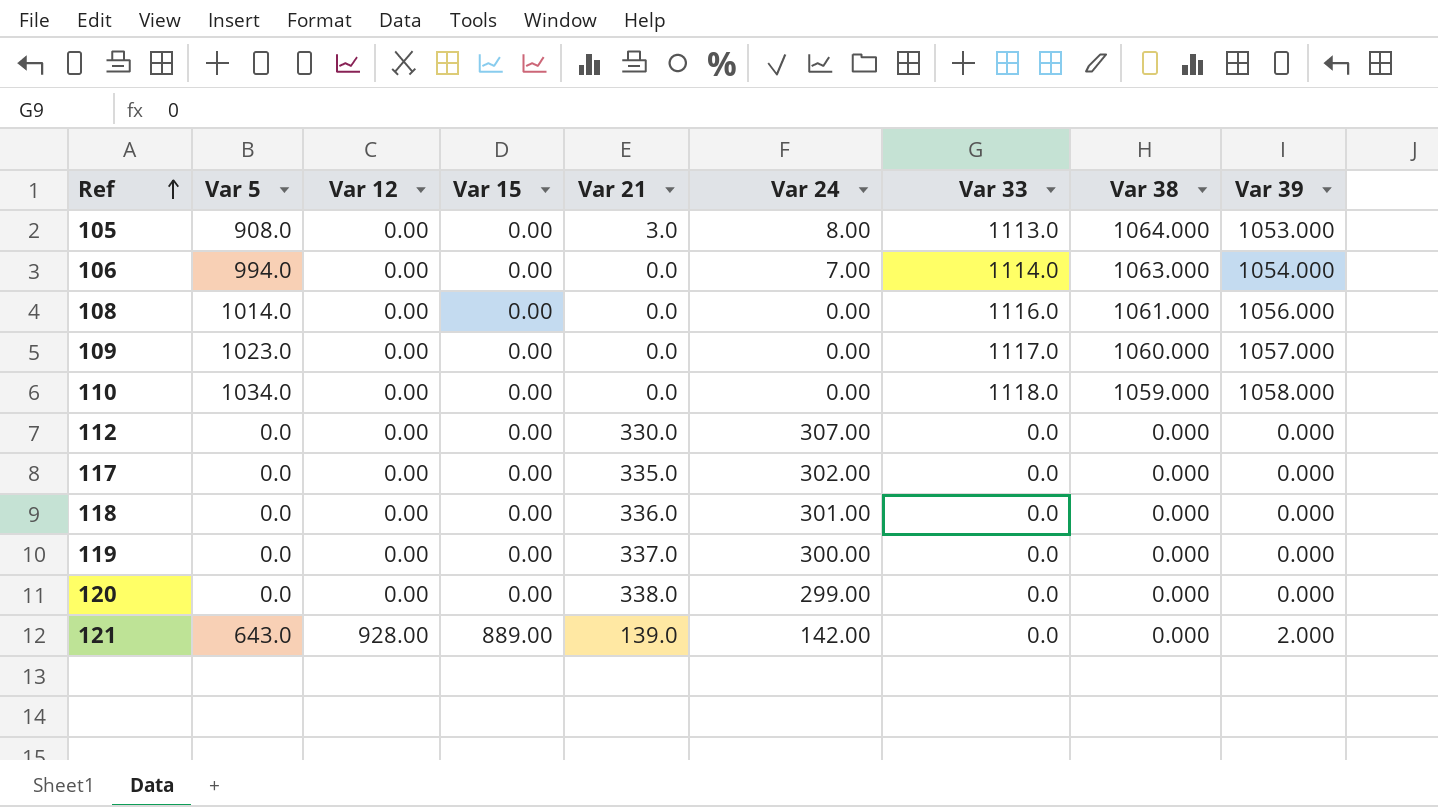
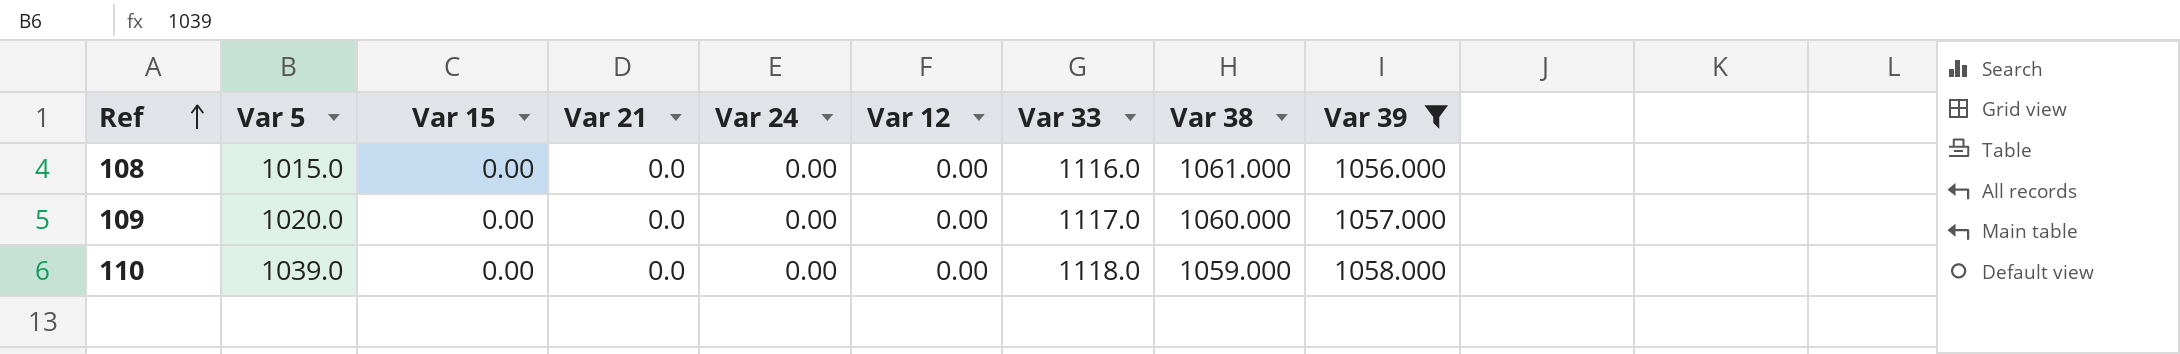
filter: none -> Var 39 >= 1056.000
column Var 12 | position: 3 -> 6
108 | Var 5: 1014.0 -> 1015.0
109 | Var 5: 1023.0 -> 1020.0
110 | Var 5: 1034.0 -> 1039.0

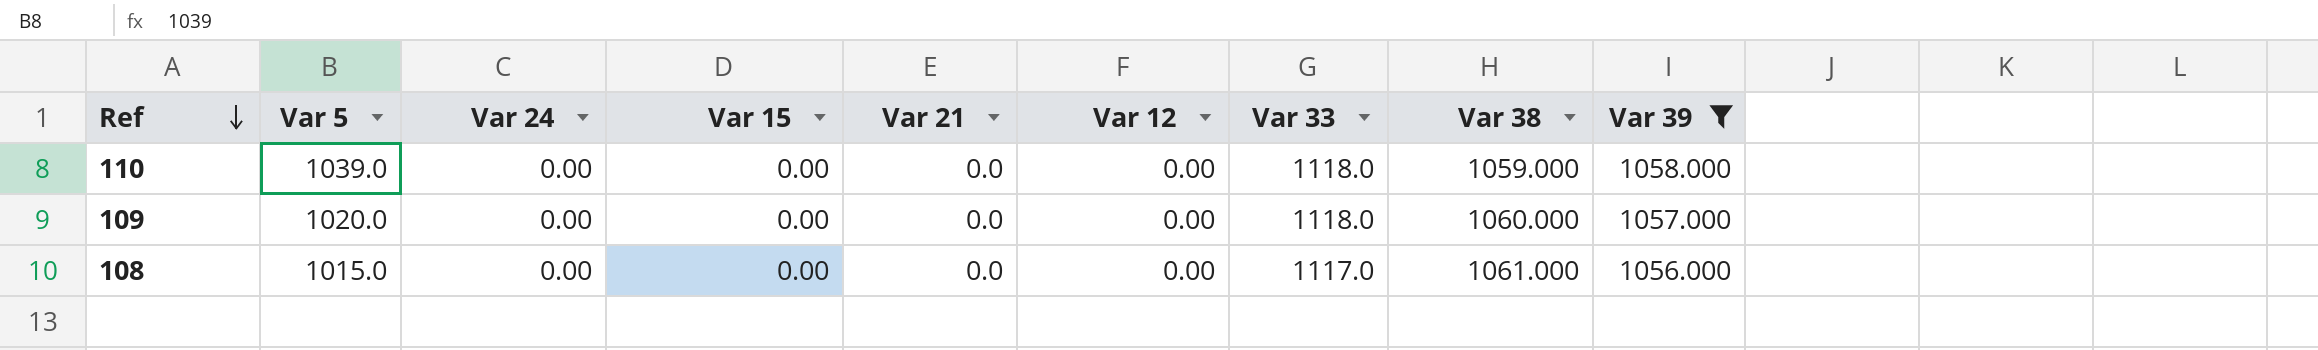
row order: Ref ascending -> Ref descending
column Var 24 | position: 5 -> 3
109 | Var 33: 1117.0 -> 1118.0
108 | Var 33: 1116.0 -> 1117.0

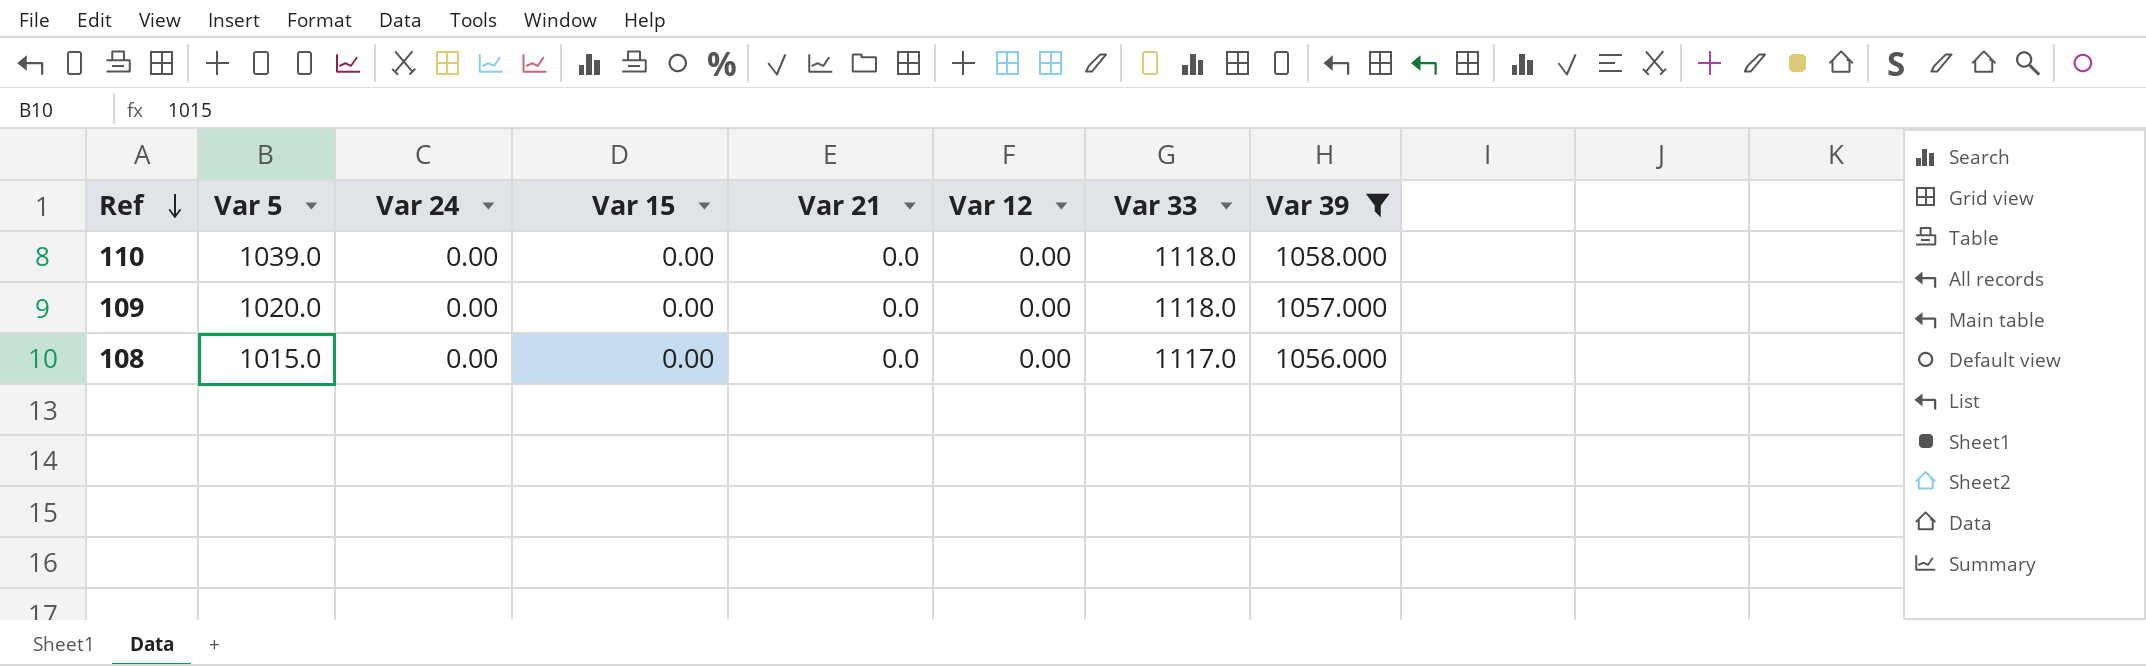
column Var 38 | position: 8 -> none

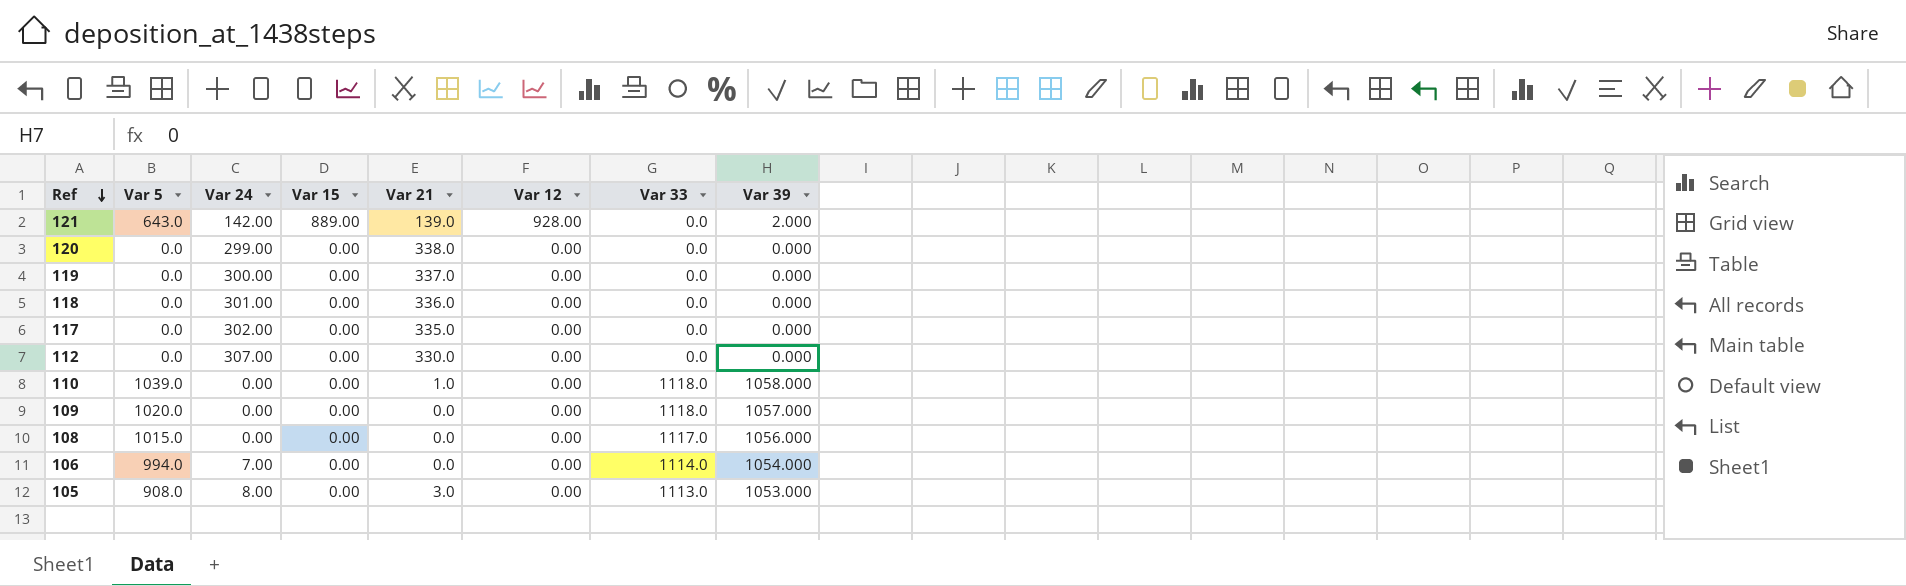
filter: Var 39 >= 1056.000 -> none
110 | Var 21: 0.0 -> 1.0

